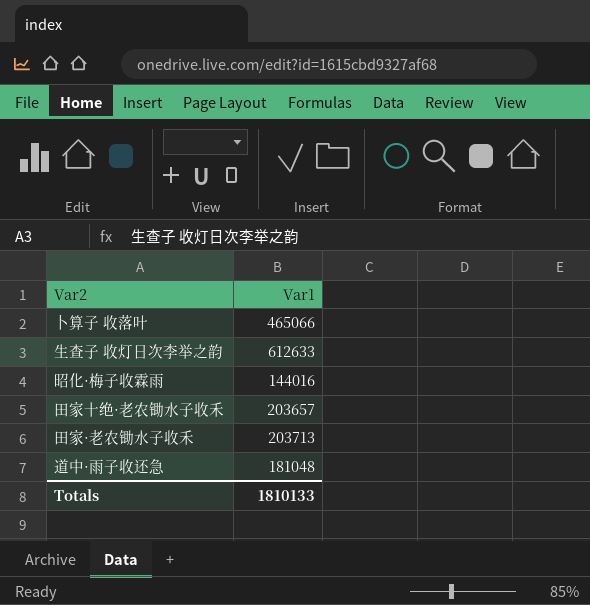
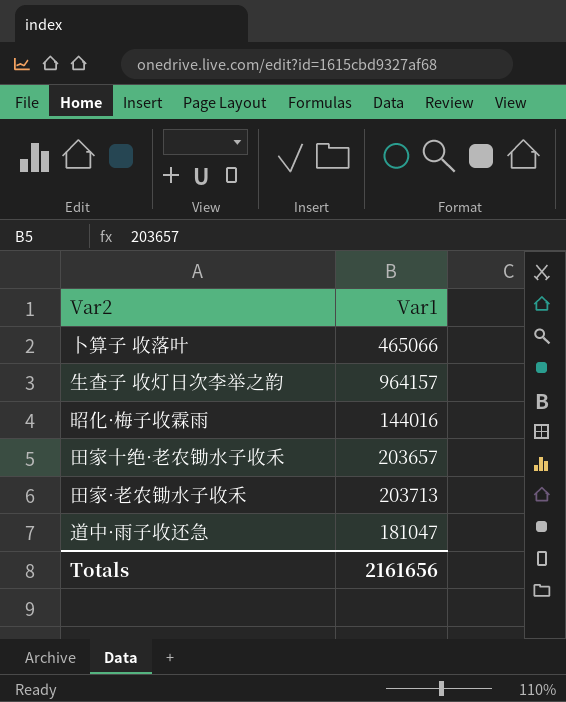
生查子 收灯日次李举之韵 | Var1: 612633 -> 964157
道中·雨子收还急 | Var1: 181048 -> 181047
Totals | Var1: 1810133 -> 2161656

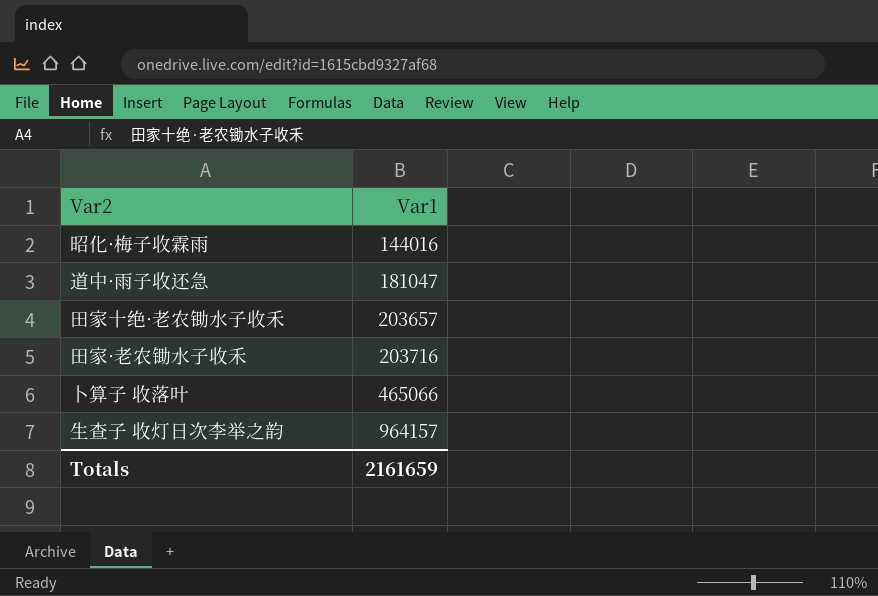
row order: none -> Var1 ascending
田家·老农锄水子收禾 | Var1: 203713 -> 203716
Totals | Var1: 2161656 -> 2161659

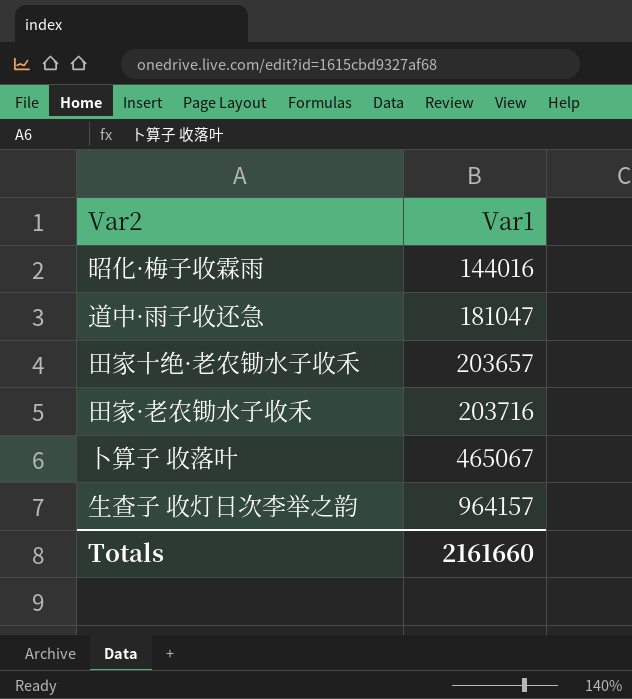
卜算子 收落叶 | Var1: 465066 -> 465067
Totals | Var1: 2161659 -> 2161660

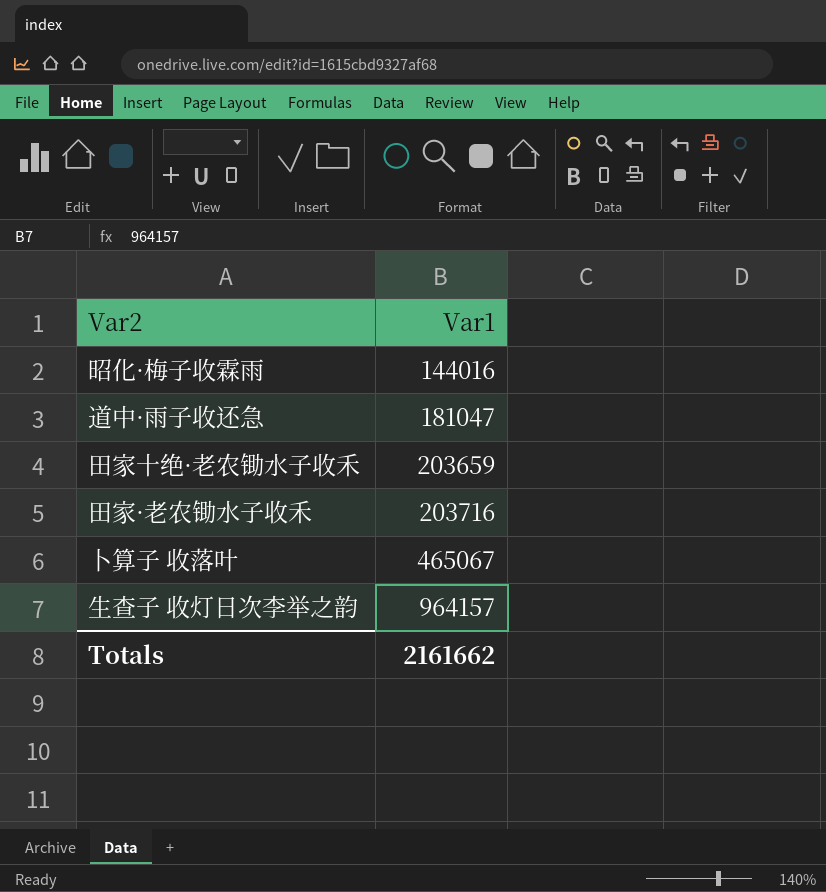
田家十绝·老农锄水子收禾 | Var1: 203657 -> 203659
Totals | Var1: 2161660 -> 2161662

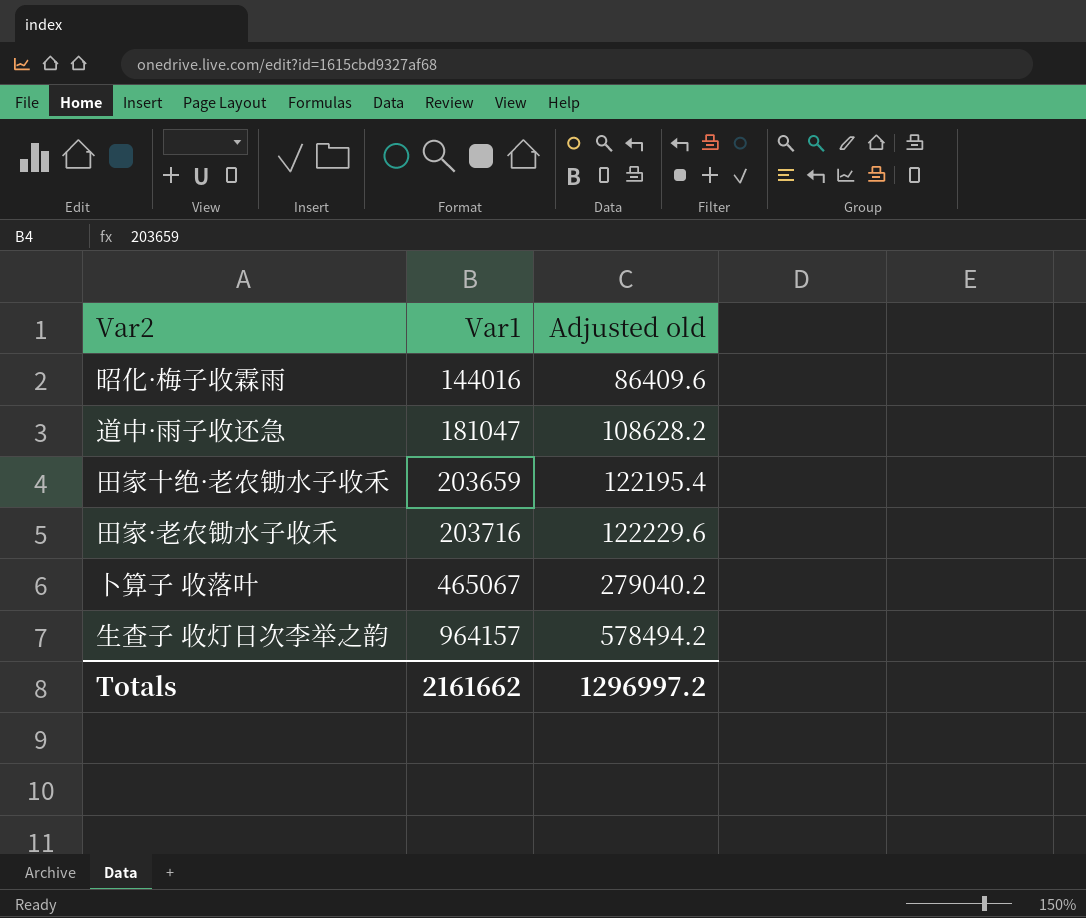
column Adjusted old | formula: none -> [Var1] * 0.6

